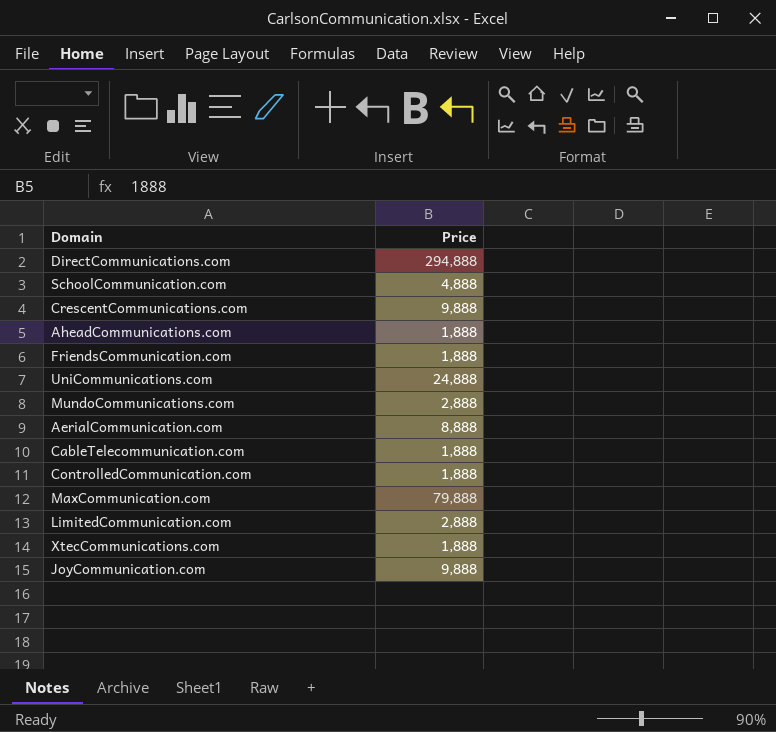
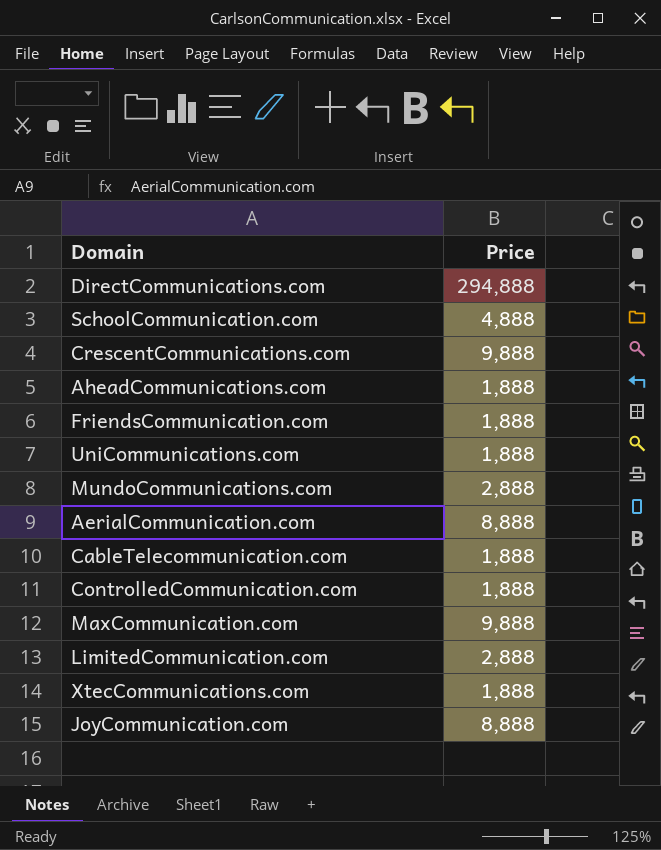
UniCommunications.com | Price: 24,888 -> 1,888
MaxCommunication.com | Price: 79,888 -> 9,888
JoyCommunication.com | Price: 9,888 -> 8,888

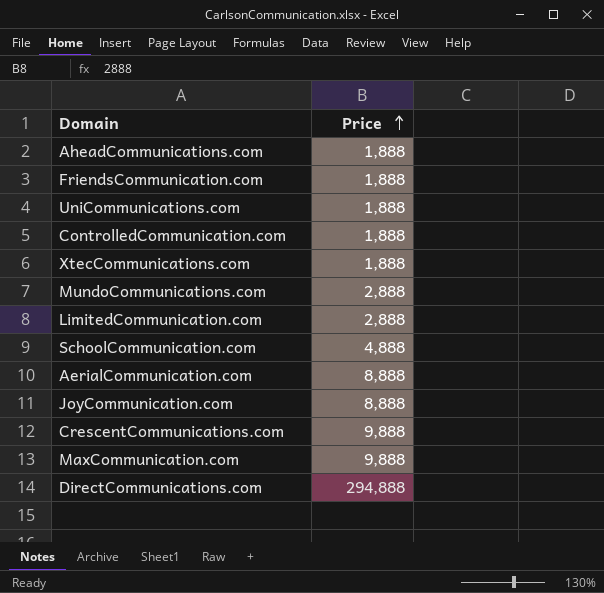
row order: none -> Price ascending
row CableTelecommunication.com: 1,888 -> none

